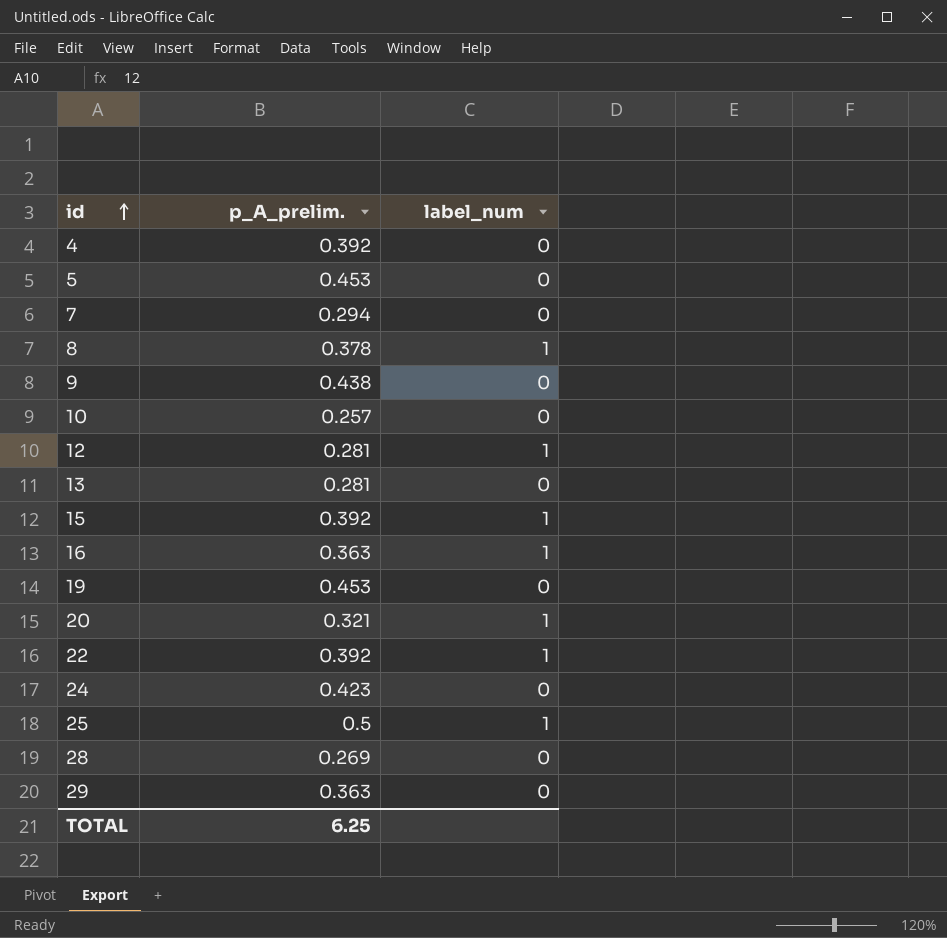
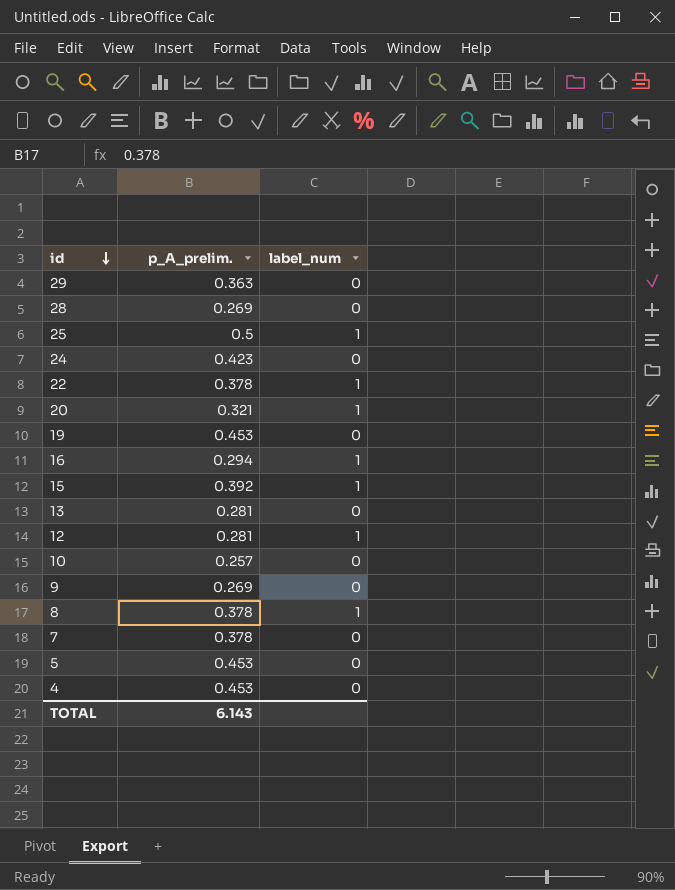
row order: id ascending -> id descending
22 | p_A_prelim.: 0.392 -> 0.378
16 | p_A_prelim.: 0.363 -> 0.294
9 | p_A_prelim.: 0.438 -> 0.269
7 | p_A_prelim.: 0.294 -> 0.378
4 | p_A_prelim.: 0.392 -> 0.453
TOTAL | p_A_prelim.: 6.25 -> 6.143

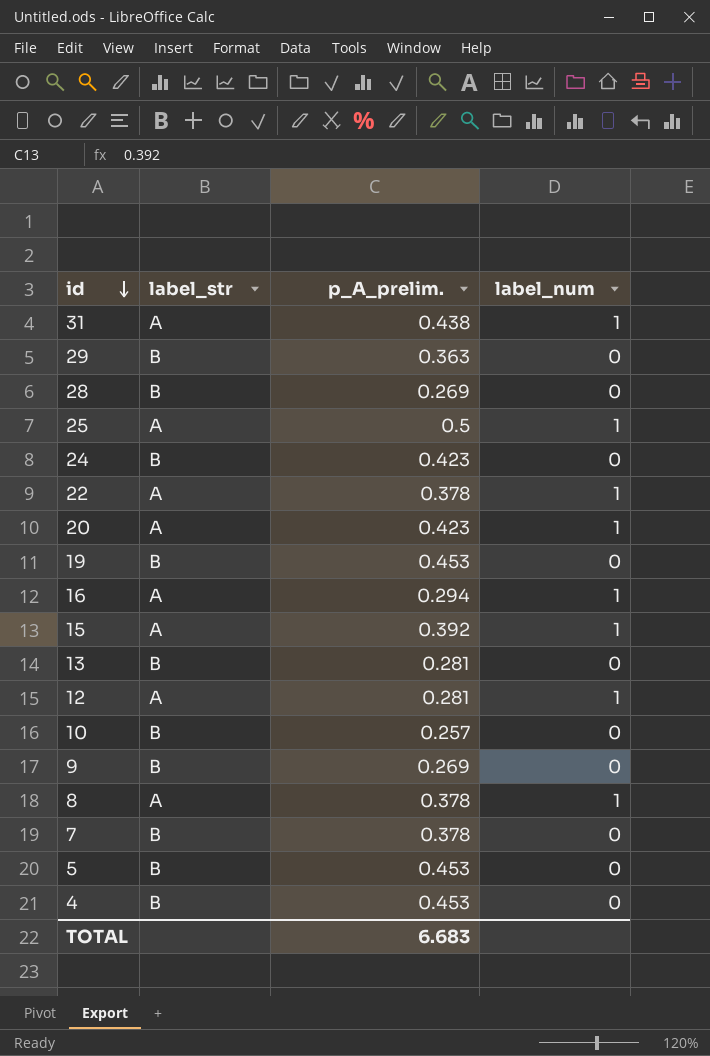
column label_str | position: none -> 2
row 31: none -> A | 0.438 | 1
20 | p_A_prelim.: 0.321 -> 0.423
TOTAL | p_A_prelim.: 6.143 -> 6.683

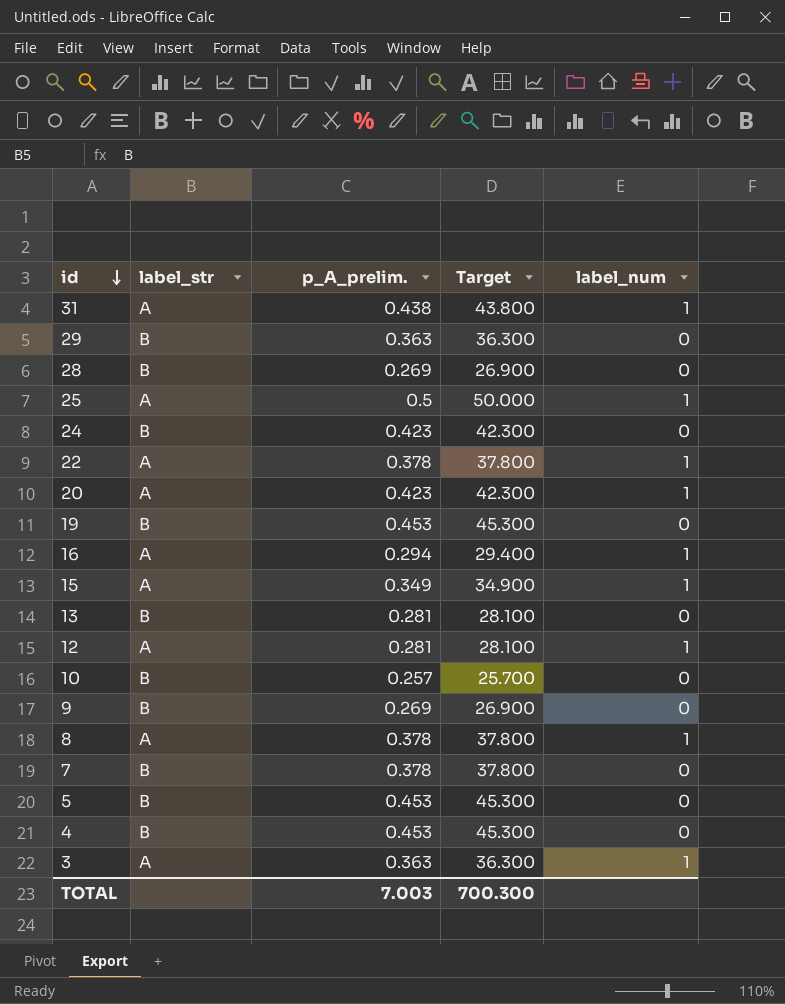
column Target | formula: none -> [p_A_prelim.] * 100
15 | p_A_prelim.: 0.392 -> 0.349
row 3: none -> A | 0.363 | 36.300 | 1
TOTAL | p_A_prelim.: 6.683 -> 7.003

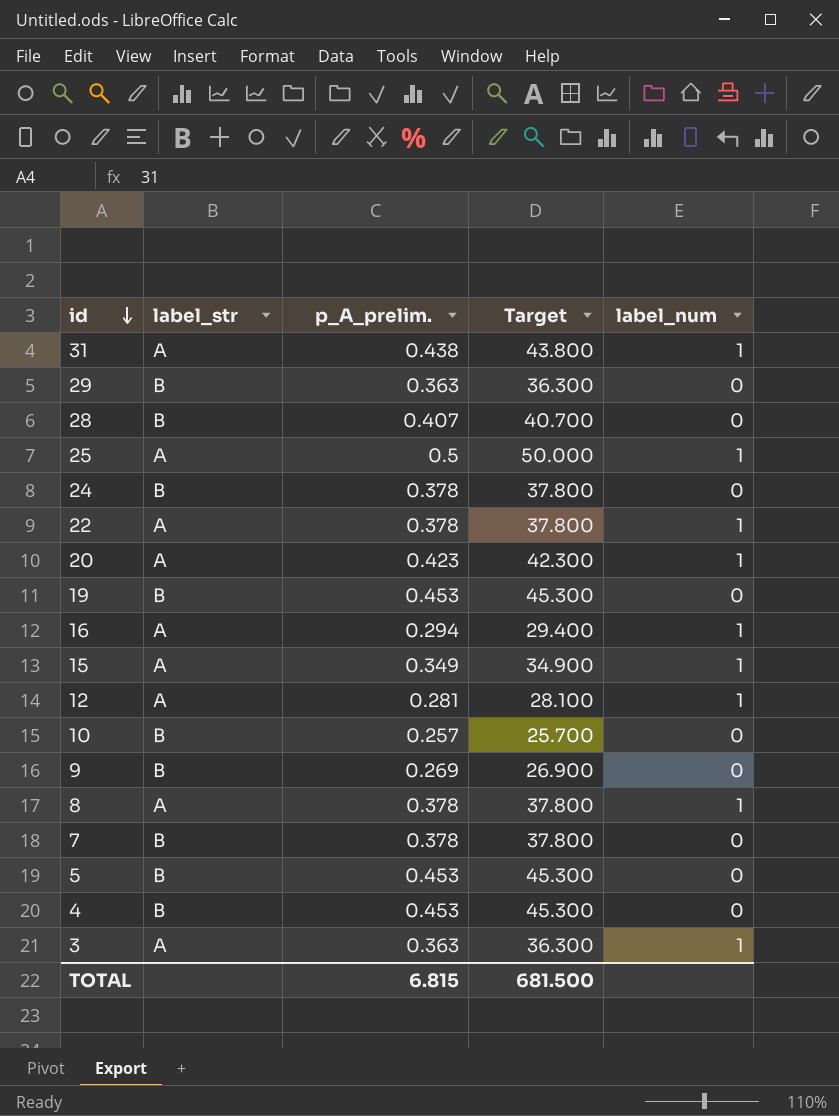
row 13: B | 0.281 | 28.100 | 0 -> none
28 | p_A_prelim.: 0.269 -> 0.407
28 | Target: 26.900 -> 40.700
24 | p_A_prelim.: 0.423 -> 0.378
24 | Target: 42.300 -> 37.800
TOTAL | p_A_prelim.: 7.003 -> 6.815
TOTAL | Target: 700.300 -> 681.500

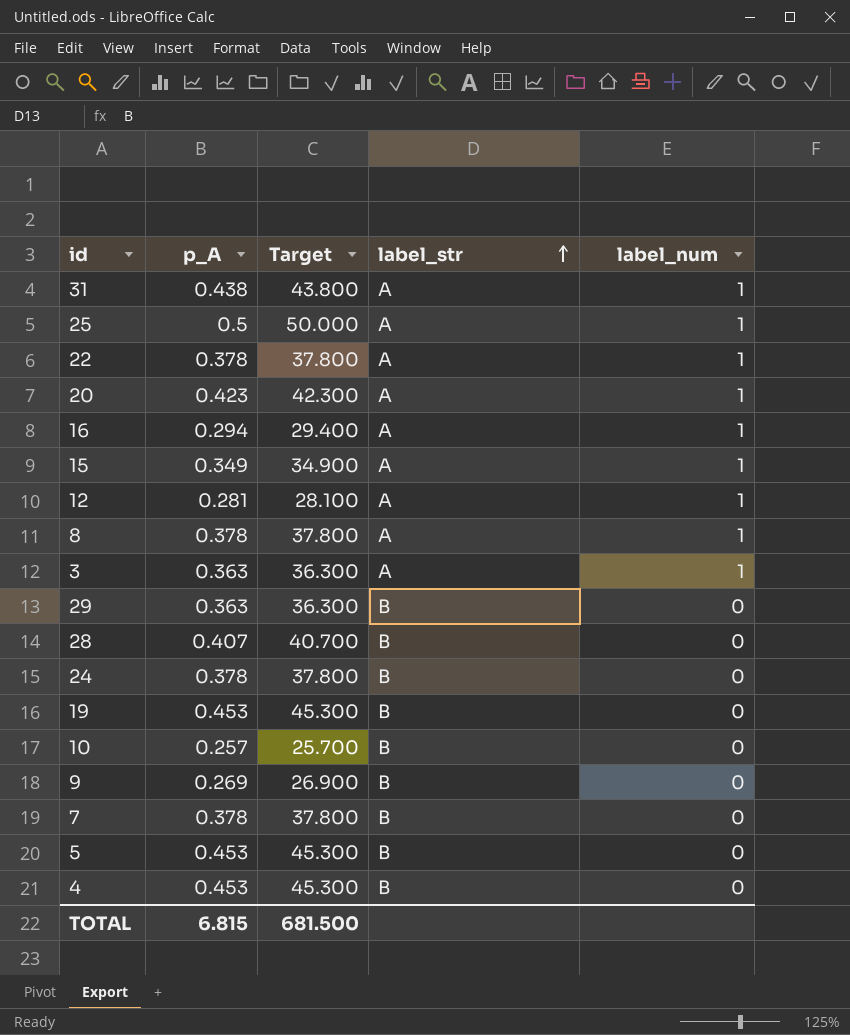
row order: id descending -> label_str ascending
column name: p_A_prelim. -> p_A
column label_str | position: 2 -> 4

